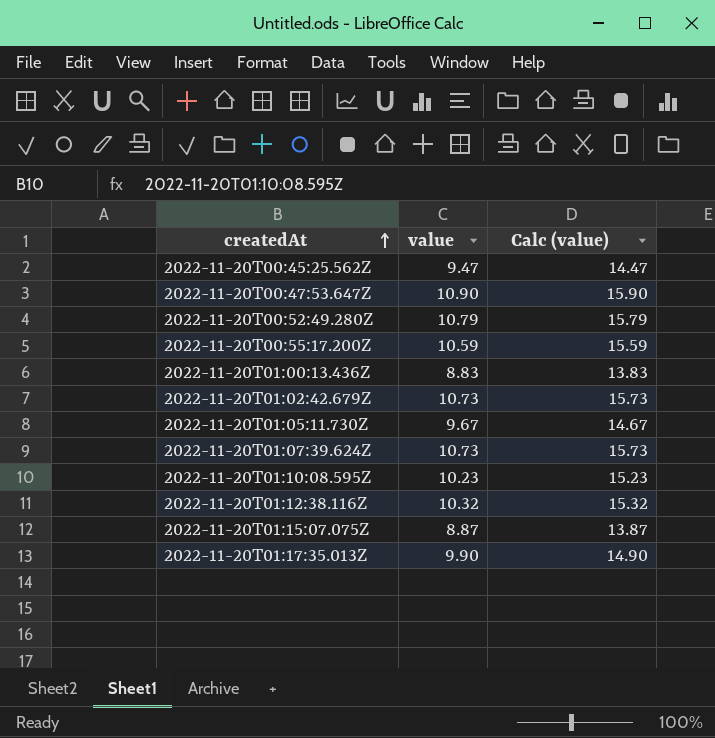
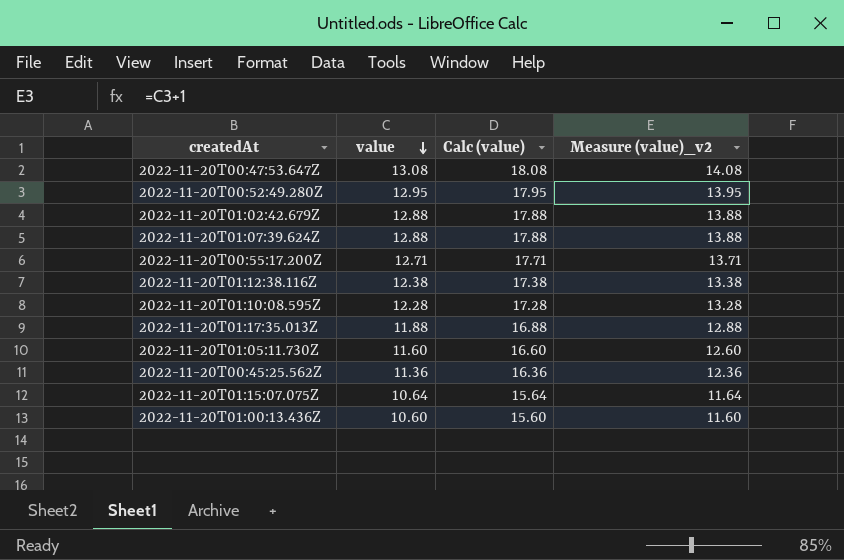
row order: createdAt ascending -> value descending
column Measure (value)_v2 | formula: none -> [value] + 1
2022-11-20T00:47:53.647Z | value: 10.90 -> 13.08
2022-11-20T00:47:53.647Z | Calc (value): 15.90 -> 18.08
2022-11-20T00:52:49.280Z | value: 10.79 -> 12.95
2022-11-20T00:52:49.280Z | Calc (value): 15.79 -> 17.95
2022-11-20T01:02:42.679Z | value: 10.73 -> 12.88
2022-11-20T01:02:42.679Z | Calc (value): 15.73 -> 17.88
2022-11-20T01:07:39.624Z | value: 10.73 -> 12.88
2022-11-20T01:07:39.624Z | Calc (value): 15.73 -> 17.88
2022-11-20T00:55:17.200Z | value: 10.59 -> 12.71
2022-11-20T00:55:17.200Z | Calc (value): 15.59 -> 17.71
2022-11-20T01:12:38.116Z | value: 10.32 -> 12.38
2022-11-20T01:12:38.116Z | Calc (value): 15.32 -> 17.38
2022-11-20T01:10:08.595Z | value: 10.23 -> 12.28
2022-11-20T01:10:08.595Z | Calc (value): 15.23 -> 17.28
2022-11-20T01:17:35.013Z | value: 9.90 -> 11.88
2022-11-20T01:17:35.013Z | Calc (value): 14.90 -> 16.88
2022-11-20T01:05:11.730Z | value: 9.67 -> 11.60
2022-11-20T01:05:11.730Z | Calc (value): 14.67 -> 16.60
2022-11-20T00:45:25.562Z | value: 9.47 -> 11.36
2022-11-20T00:45:25.562Z | Calc (value): 14.47 -> 16.36
2022-11-20T01:15:07.075Z | value: 8.87 -> 10.64
2022-11-20T01:15:07.075Z | Calc (value): 13.87 -> 15.64
2022-11-20T01:00:13.436Z | value: 8.83 -> 10.60
2022-11-20T01:00:13.436Z | Calc (value): 13.83 -> 15.60

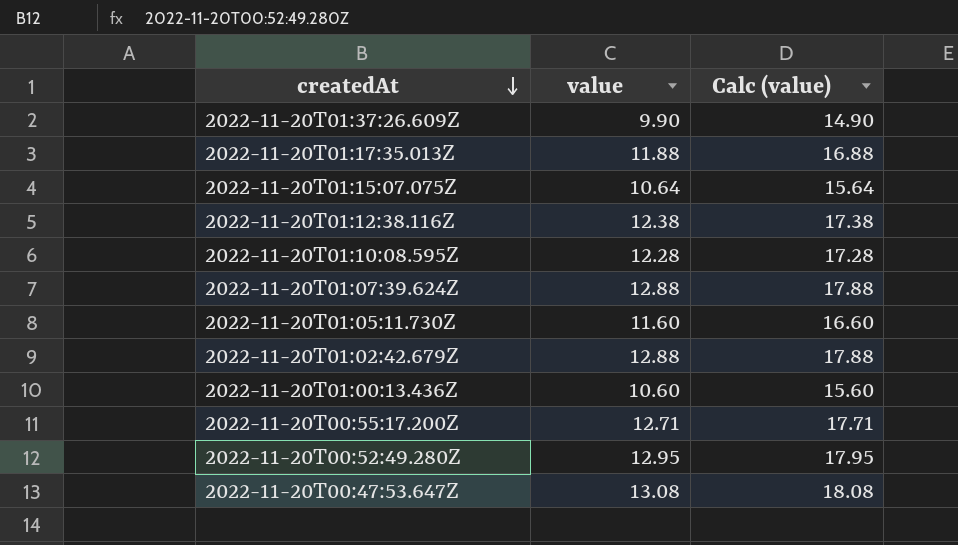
row order: value descending -> createdAt descending
column Measure (value)_v2 | formula: [value] + 1 -> none
row 2022-11-20T00:45:25.562Z: 11.36 | 16.36 | 12.36 -> none
row 2022-11-20T01:37:26.609Z: none -> 9.90 | 14.90

